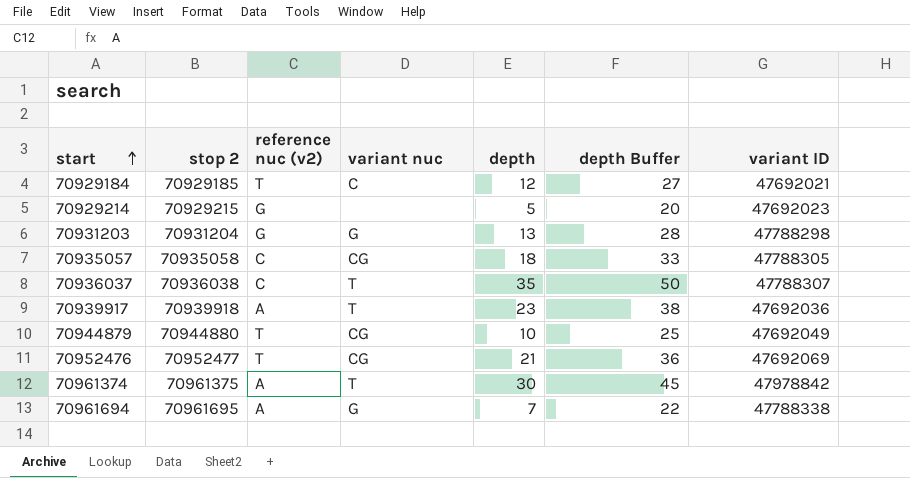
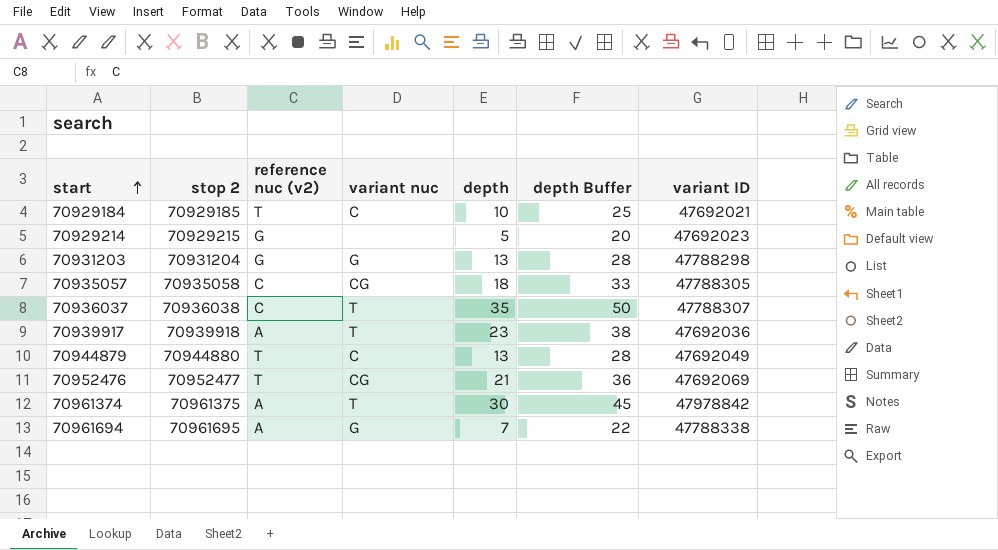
70929184 | depth: 12 -> 10
70929184 | depth Buffer: 27 -> 25
70944879 | variant nuc: CG -> C
70944879 | depth: 10 -> 13
70944879 | depth Buffer: 25 -> 28

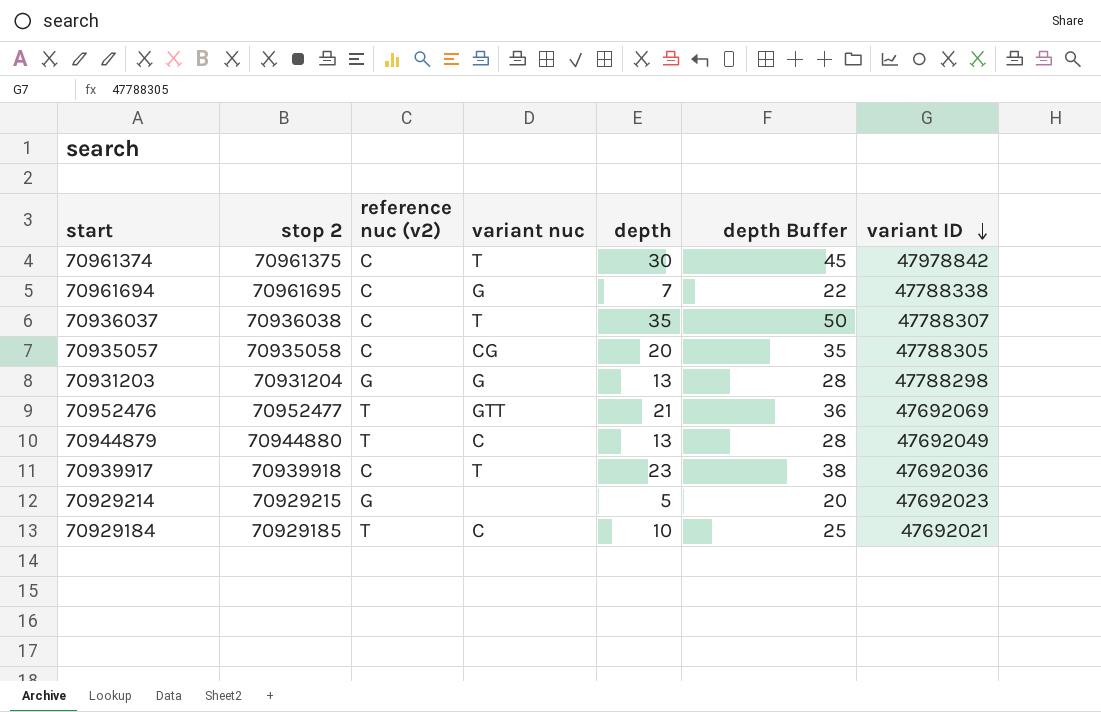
row order: start ascending -> variant ID descending
70961374 | reference nuc (v2): A -> C
70961694 | reference nuc (v2): A -> C
70935057 | depth: 18 -> 20
70935057 | depth Buffer: 33 -> 35
70952476 | variant nuc: CG -> GTT
70939917 | reference nuc (v2): A -> C

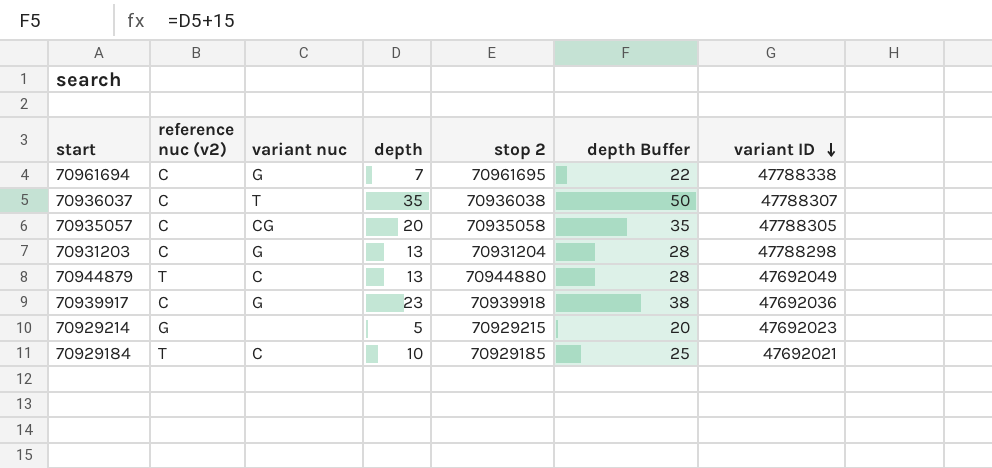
column stop 2 | position: 2 -> 5
row 70961374: 70961375 | C | T | 30 | 45 | 47978842 -> none
row 70952476: 70952477 | T | GTT | 21 | 36 | 47692069 -> none
70931203 | reference nuc (v2): G -> C
70939917 | variant nuc: T -> G

